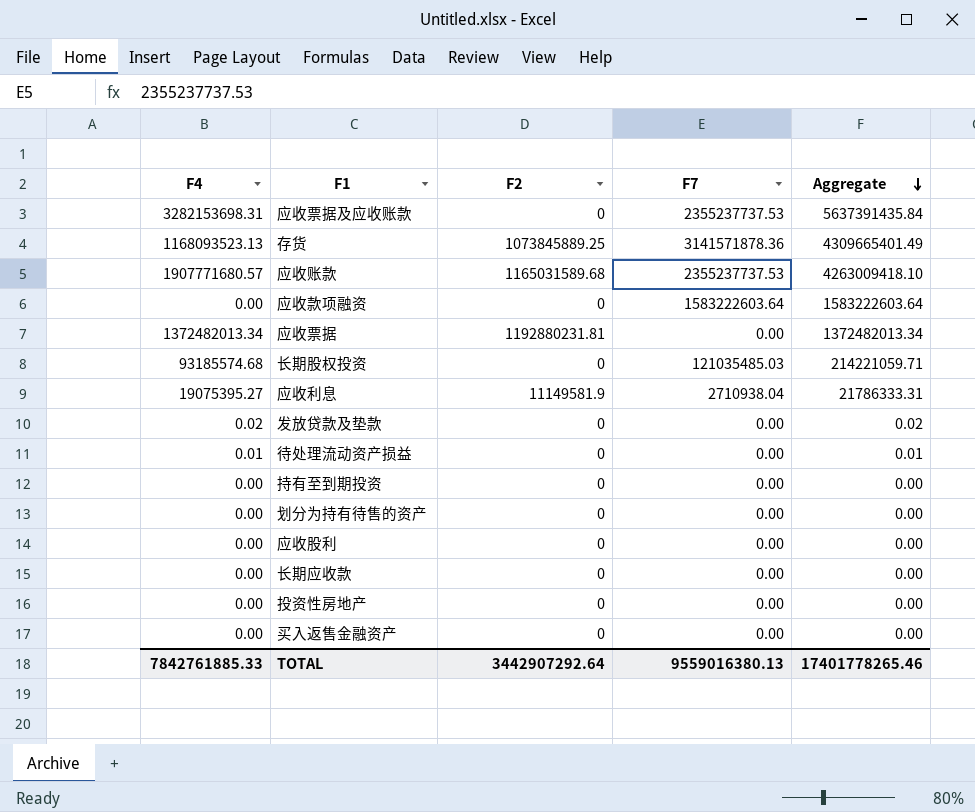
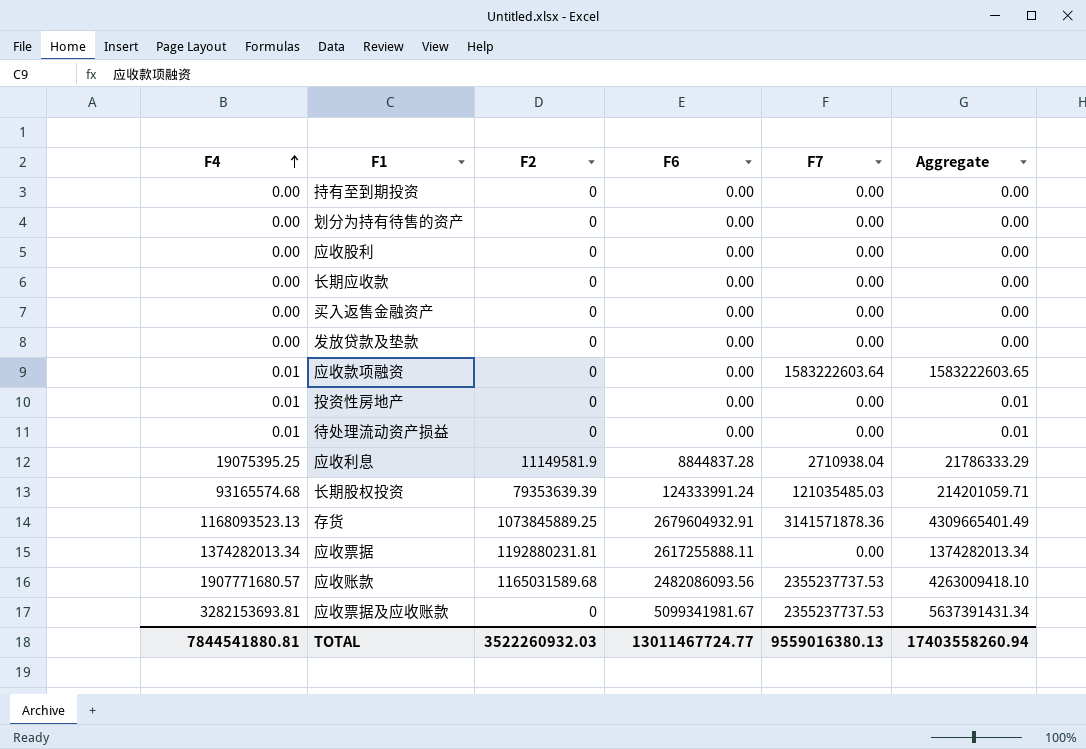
row order: Aggregate descending -> F4 ascending
column F6 | position: none -> 4
发放贷款及垫款 | F4: 0.02 -> 0.00
发放贷款及垫款 | Aggregate: 0.02 -> 0.00
应收款项融资 | F4: 0.00 -> 0.01
应收款项融资 | Aggregate: 1583222603.64 -> 1583222603.65
投资性房地产 | F4: 0.00 -> 0.01
投资性房地产 | Aggregate: 0.00 -> 0.01
应收利息 | F4: 19075395.27 -> 19075395.25
应收利息 | Aggregate: 21786333.31 -> 21786333.29
长期股权投资 | F4: 93185574.68 -> 93165574.68
长期股权投资 | F2: 0 -> 79353639.39
长期股权投资 | Aggregate: 214221059.71 -> 214201059.71
应收票据 | F4: 1372482013.34 -> 1374282013.34
应收票据 | Aggregate: 1372482013.34 -> 1374282013.34
应收票据及应收账款 | F4: 3282153698.31 -> 3282153693.81
应收票据及应收账款 | Aggregate: 5637391435.84 -> 5637391431.34
TOTAL | F4: 7842761885.33 -> 7844541880.81
TOTAL | F2: 3442907292.64 -> 3522260932.03
TOTAL | Aggregate: 17401778265.46 -> 17403558260.94

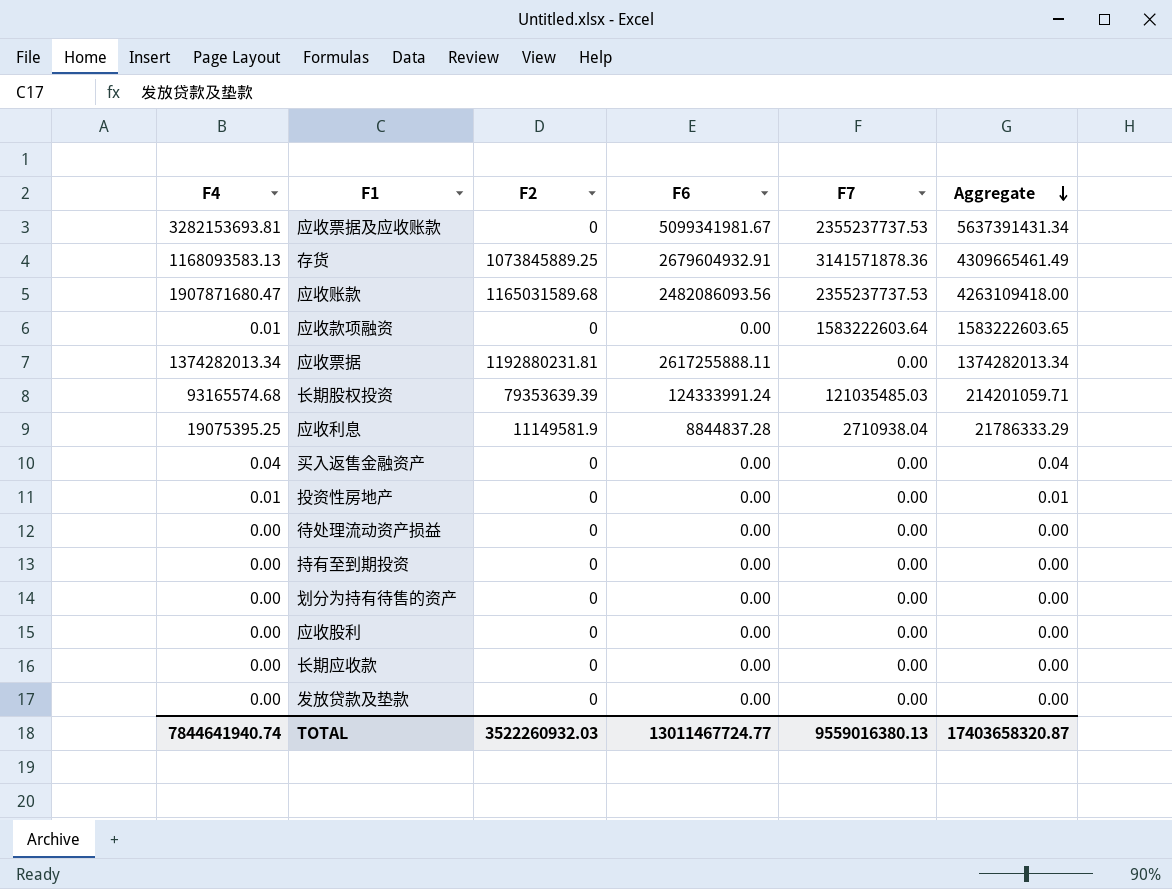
row order: F4 ascending -> Aggregate descending
存货 | F4: 1168093523.13 -> 1168093583.13
存货 | Aggregate: 4309665401.49 -> 4309665461.49
应收账款 | F4: 1907771680.57 -> 1907871680.47
应收账款 | Aggregate: 4263009418.10 -> 4263109418.00
买入返售金融资产 | F4: 0.00 -> 0.04
买入返售金融资产 | Aggregate: 0.00 -> 0.04
待处理流动资产损益 | F4: 0.01 -> 0.00
待处理流动资产损益 | Aggregate: 0.01 -> 0.00
TOTAL | F4: 7844541880.81 -> 7844641940.74
TOTAL | Aggregate: 17403558260.94 -> 17403658320.87

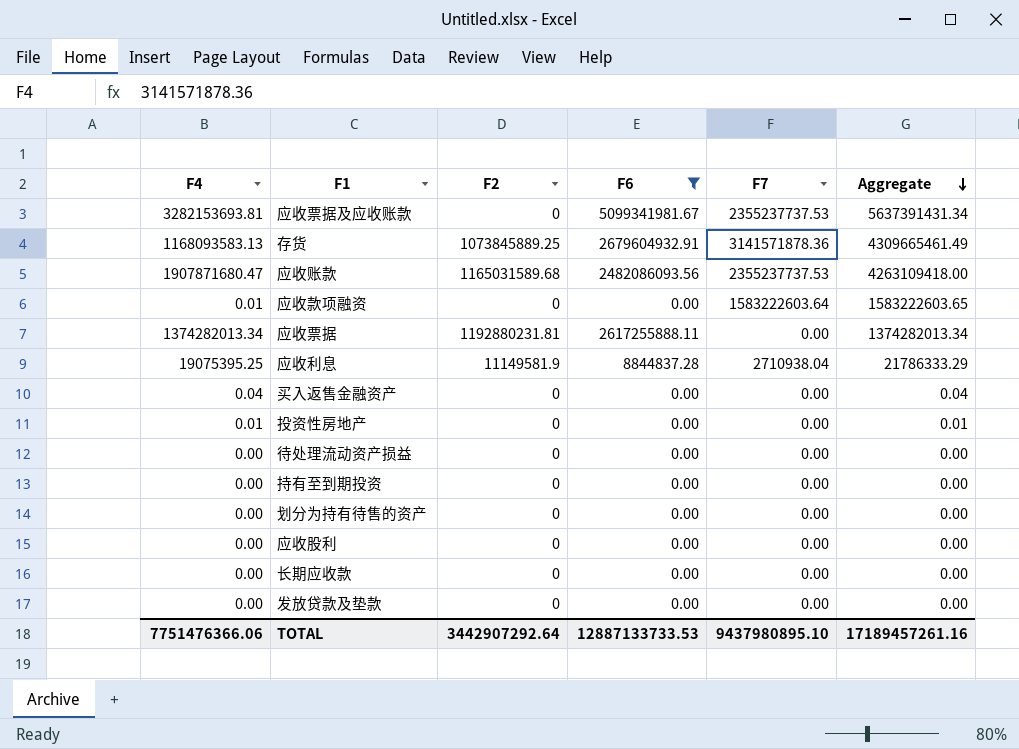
filter: none -> F6 != 124333991.24
TOTAL | F4: 7844641940.74 -> 7751476366.06
TOTAL | F2: 3522260932.03 -> 3442907292.64
TOTAL | F6: 13011467724.77 -> 12887133733.53
TOTAL | F7: 9559016380.13 -> 9437980895.10
TOTAL | Aggregate: 17403658320.87 -> 17189457261.16

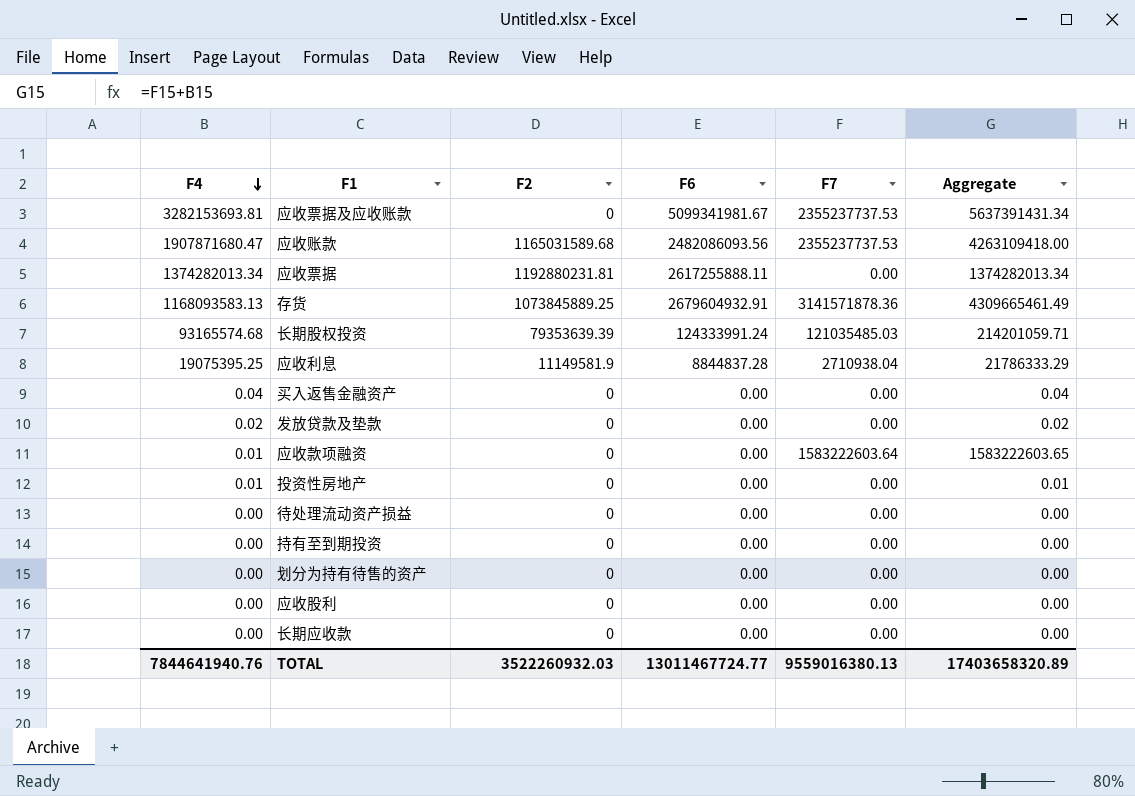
filter: F6 != 124333991.24 -> none
row order: Aggregate descending -> F4 descending
发放贷款及垫款 | F4: 0.00 -> 0.02
发放贷款及垫款 | Aggregate: 0.00 -> 0.02
TOTAL | F4: 7751476366.06 -> 7844641940.76
TOTAL | F2: 3442907292.64 -> 3522260932.03
TOTAL | F6: 12887133733.53 -> 13011467724.77
TOTAL | F7: 9437980895.10 -> 9559016380.13
TOTAL | Aggregate: 17189457261.16 -> 17403658320.89

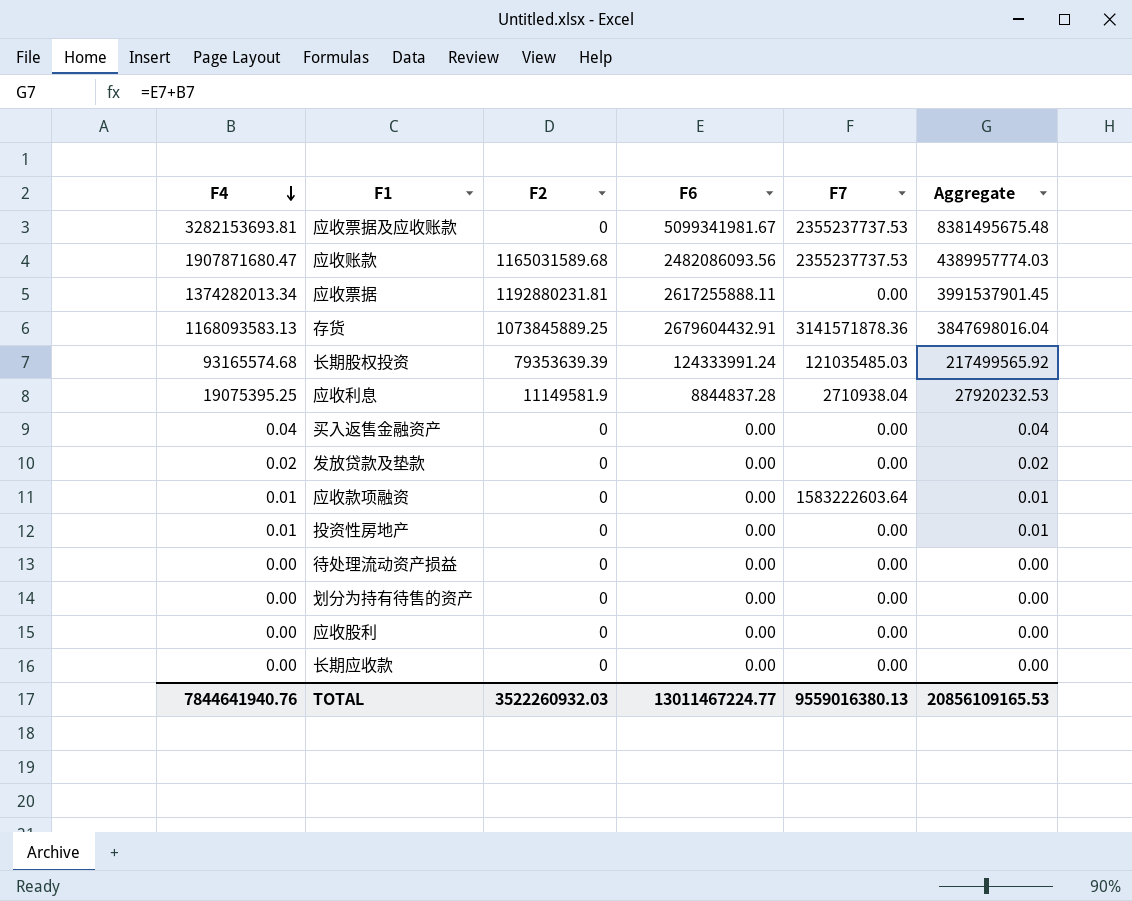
column Aggregate | formula: [F4] + [F7] -> [F4] + [F6]
row 持有至到期投资: 0.00 | 0 | 0.00 | 0.00 | 0.00 -> none
存货 | F6: 2679604932.91 -> 2679604432.91
TOTAL | F6: 13011467724.77 -> 13011467224.77
TOTAL | Aggregate: 17403658320.89 -> 20856109165.53

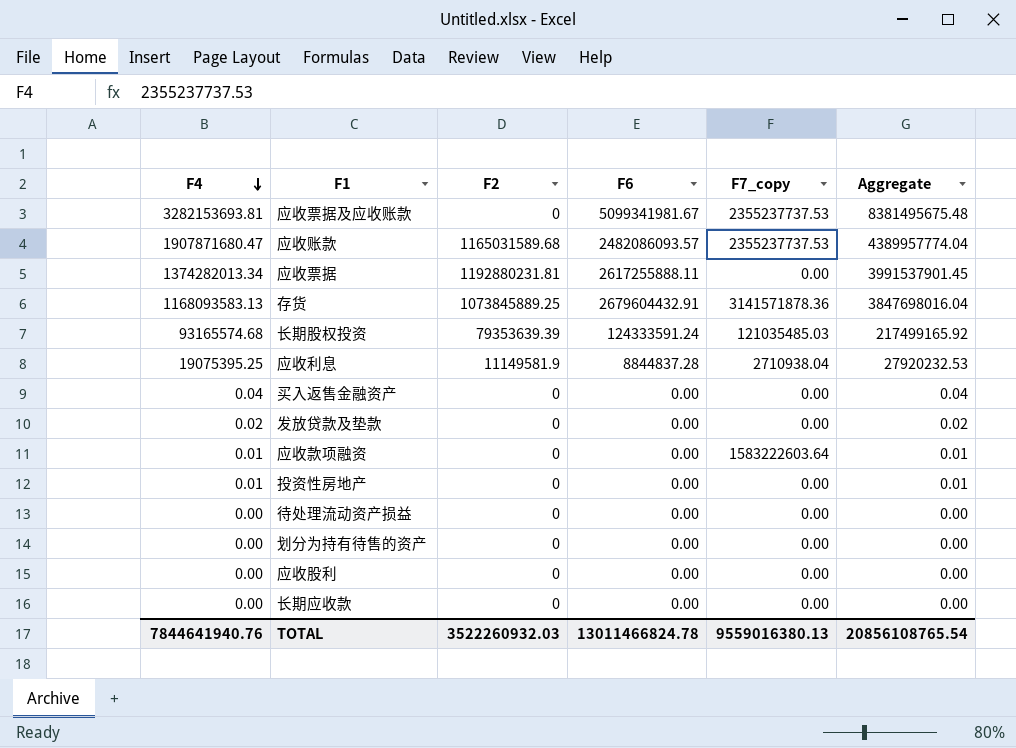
column name: F7 -> F7_copy
应收账款 | F6: 2482086093.56 -> 2482086093.57
应收账款 | Aggregate: 4389957774.03 -> 4389957774.04
长期股权投资 | F6: 124333991.24 -> 124333591.24
长期股权投资 | Aggregate: 217499565.92 -> 217499165.92
TOTAL | F6: 13011467224.77 -> 13011466824.78
TOTAL | Aggregate: 20856109165.53 -> 20856108765.54

